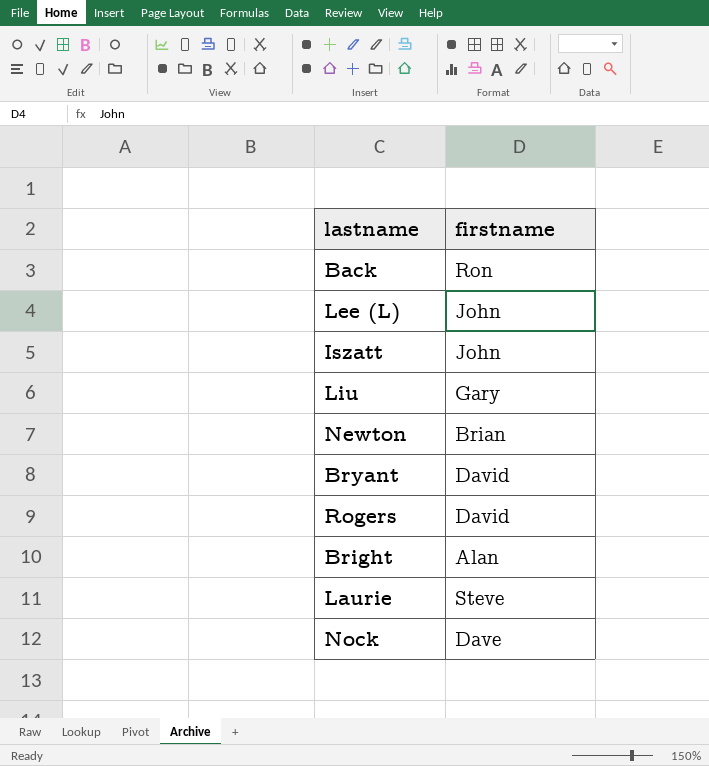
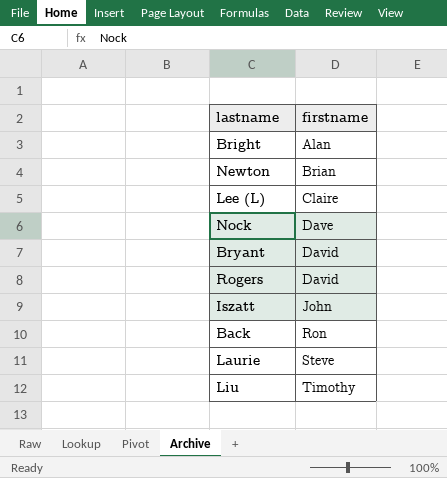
row order: none -> firstname ascending
Lee (L) | firstname: John -> Claire
Liu | firstname: Gary -> Timothy

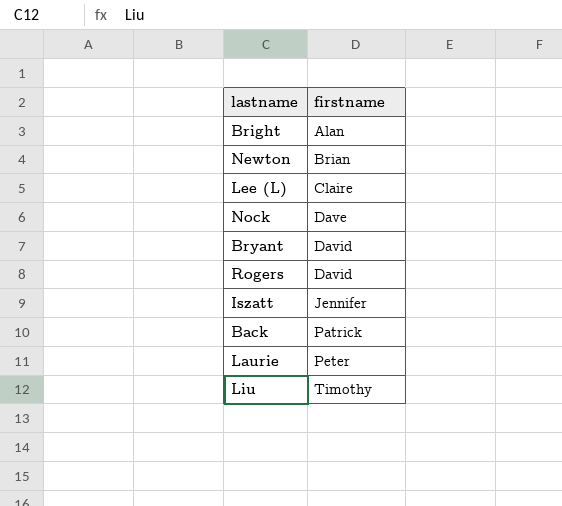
Iszatt | firstname: John -> Jennifer
Back | firstname: Ron -> Patrick
Laurie | firstname: Steve -> Peter

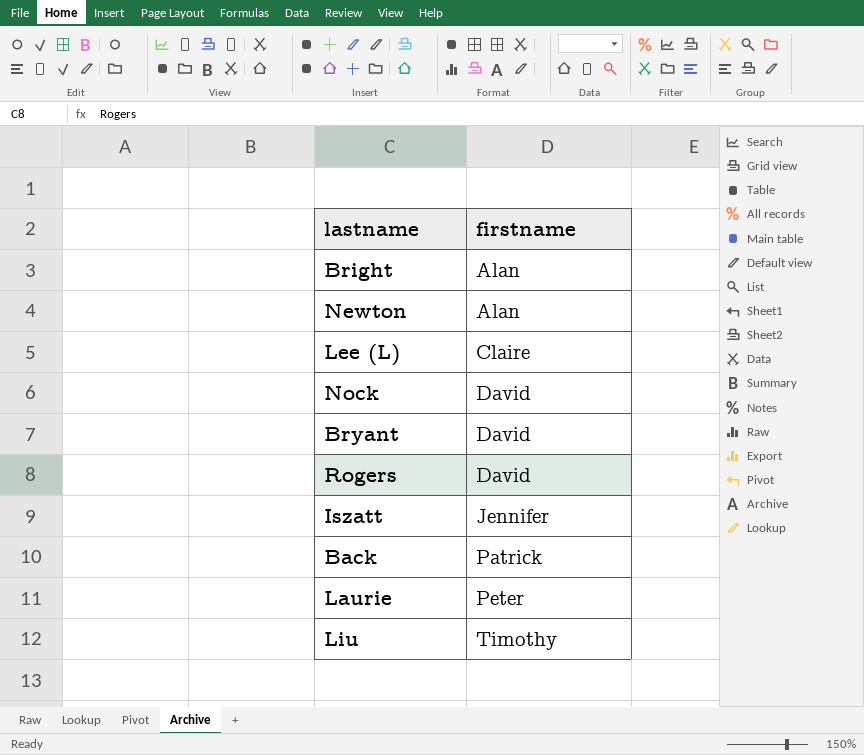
Newton | firstname: Brian -> Alan
Nock | firstname: Dave -> David

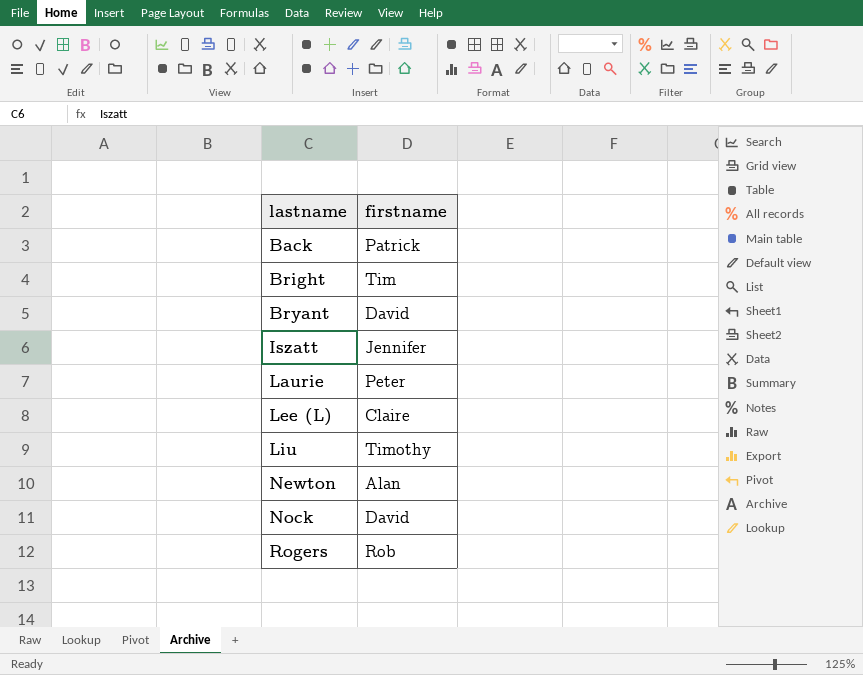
row order: firstname ascending -> lastname ascending
Bright | firstname: Alan -> Tim
Rogers | firstname: David -> Rob

